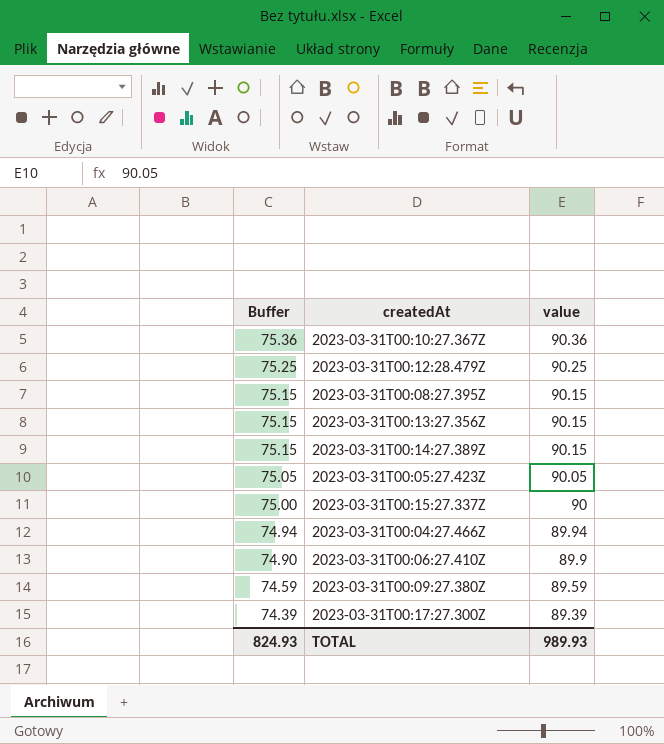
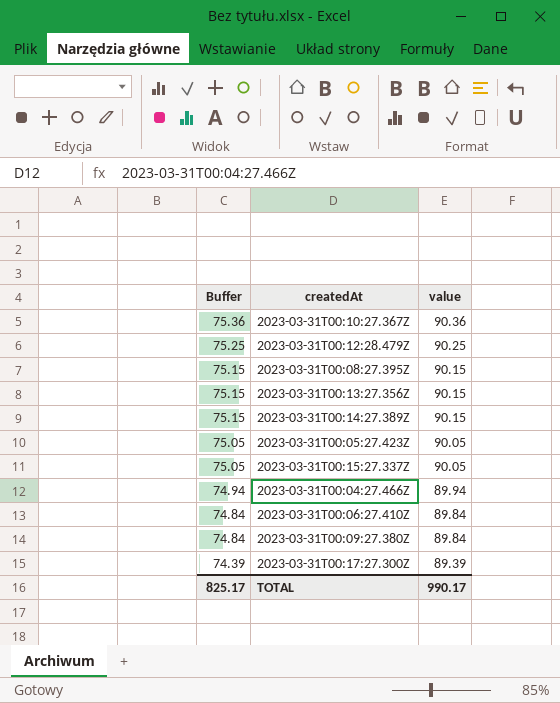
2023-03-31T00:15:27.337Z | Buffer: 75.00 -> 75.05
2023-03-31T00:15:27.337Z | value: 90 -> 90.05
2023-03-31T00:06:27.410Z | Buffer: 74.90 -> 74.84
2023-03-31T00:06:27.410Z | value: 89.9 -> 89.84
2023-03-31T00:09:27.380Z | Buffer: 74.59 -> 74.84
2023-03-31T00:09:27.380Z | value: 89.59 -> 89.84
TOTAL | Buffer: 824.93 -> 825.17
TOTAL | value: 989.93 -> 990.17

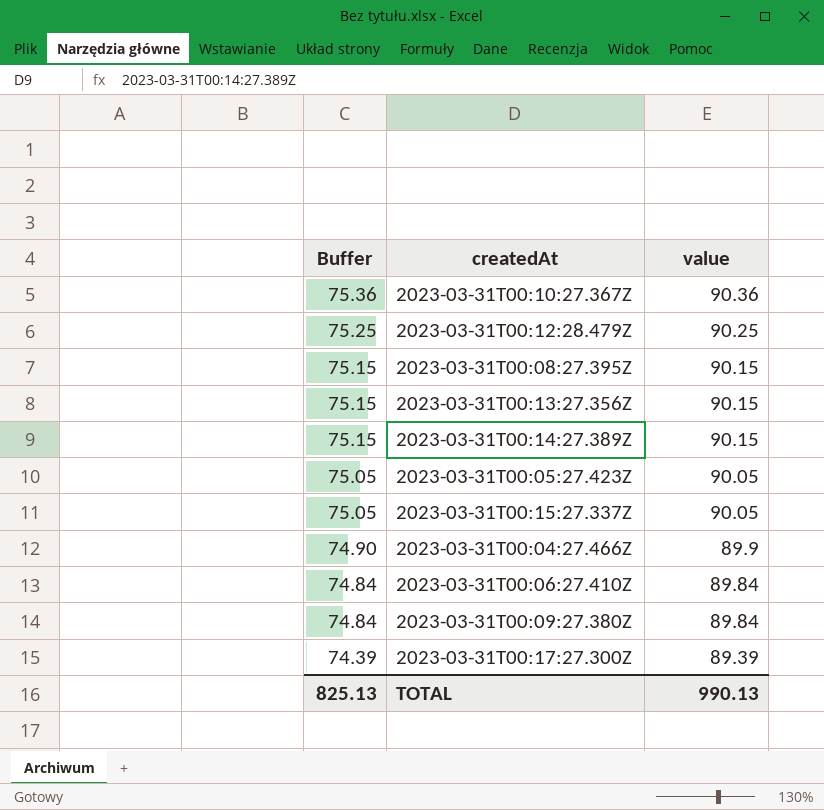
2023-03-31T00:04:27.466Z | Buffer: 74.94 -> 74.90
2023-03-31T00:04:27.466Z | value: 89.94 -> 89.9
TOTAL | Buffer: 825.17 -> 825.13
TOTAL | value: 990.17 -> 990.13

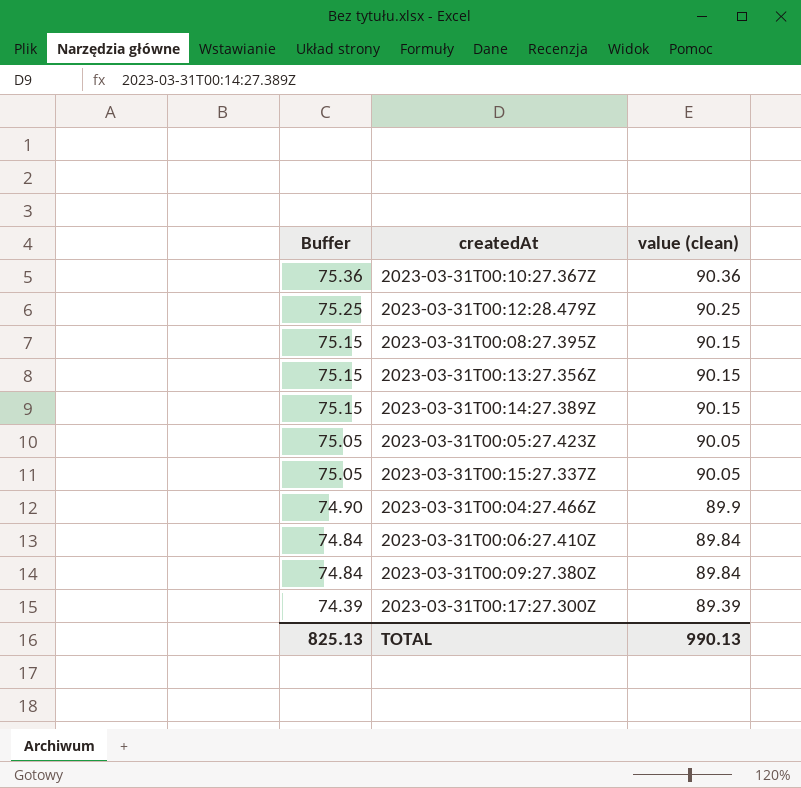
column name: value -> value (clean)

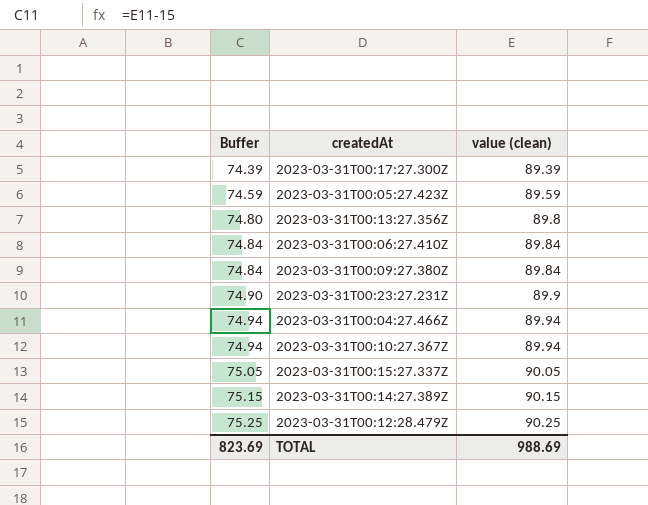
row order: Buffer descending -> Buffer ascending
row 2023-03-31T00:08:27.395Z: 75.15 | 90.15 -> none
2023-03-31T00:05:27.423Z | Buffer: 75.05 -> 74.59
2023-03-31T00:05:27.423Z | value (clean): 90.05 -> 89.59
2023-03-31T00:13:27.356Z | Buffer: 75.15 -> 74.80
2023-03-31T00:13:27.356Z | value (clean): 90.15 -> 89.8
row 2023-03-31T00:23:27.231Z: none -> 74.90 | 89.9
2023-03-31T00:04:27.466Z | Buffer: 74.90 -> 74.94
2023-03-31T00:04:27.466Z | value (clean): 89.9 -> 89.94
2023-03-31T00:10:27.367Z | Buffer: 75.36 -> 74.94
2023-03-31T00:10:27.367Z | value (clean): 90.36 -> 89.94
TOTAL | Buffer: 825.13 -> 823.69
TOTAL | value (clean): 990.13 -> 988.69

